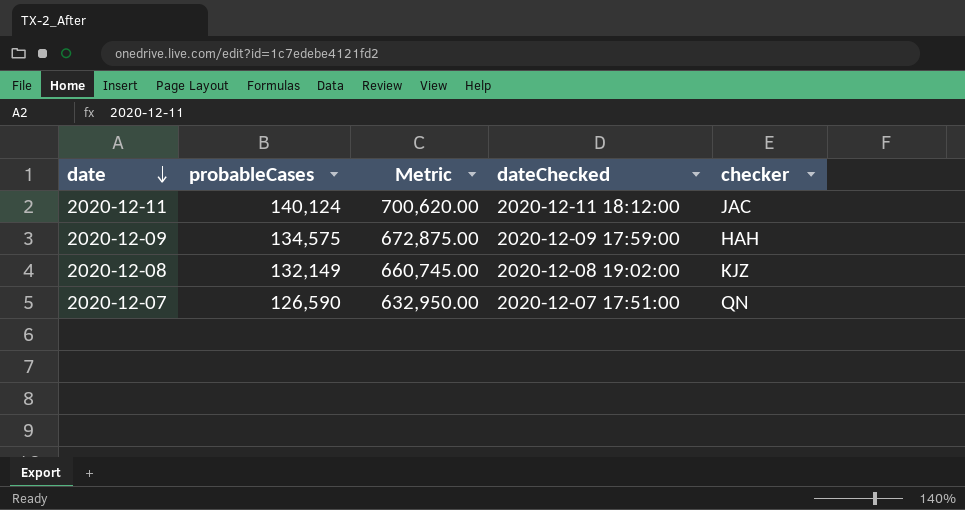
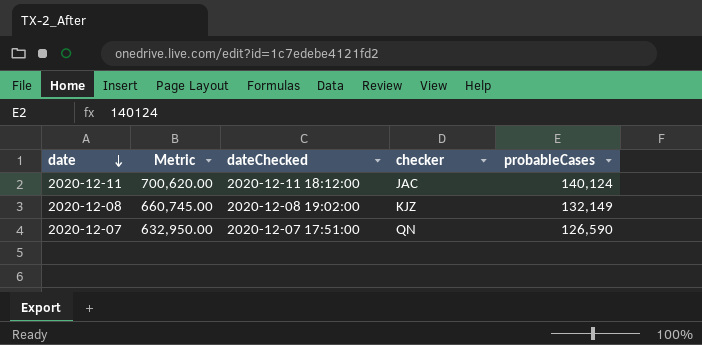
column probableCases | position: 2 -> 5
row 2020-12-09: 134,575 | 672,875.00 | 2020-12-09 17:59:00 | HAH -> none

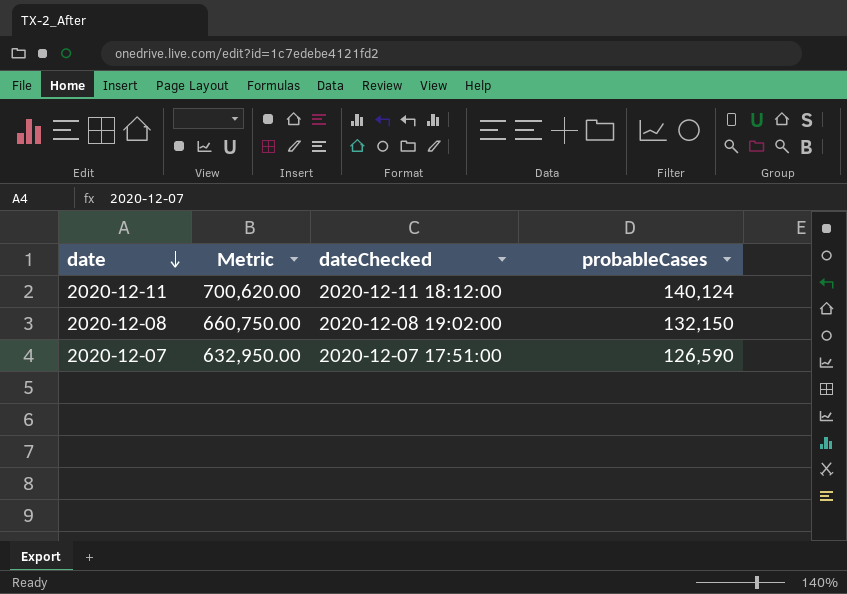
column checker | position: 4 -> none
2020-12-08 | Metric: 660,745.00 -> 660,750.00
2020-12-08 | probableCases: 132,149 -> 132,150

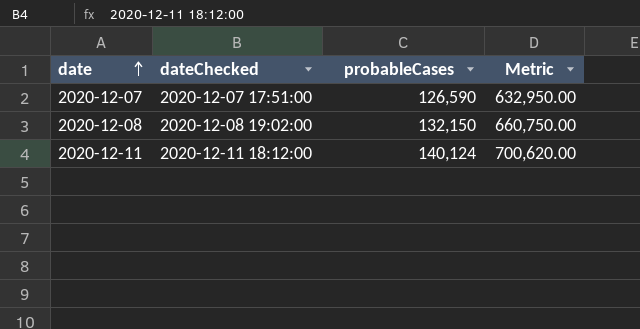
row order: date descending -> date ascending
column Metric | position: 2 -> 4

